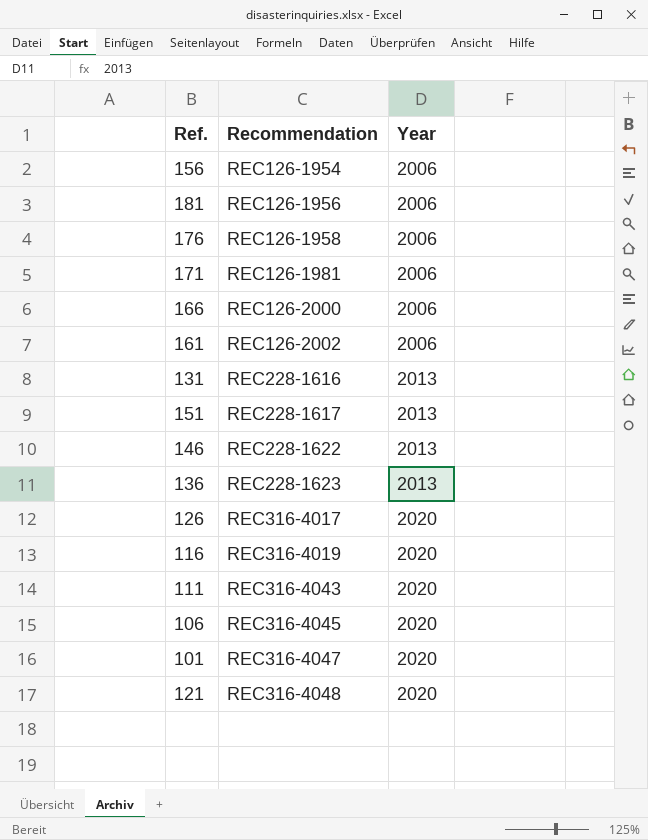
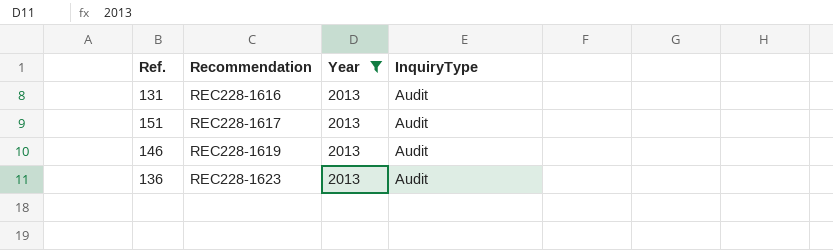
filter: none -> Year = 2013
column InquiryType | position: none -> 4
146 | Recommendation: REC228-1622 -> REC228-1619

